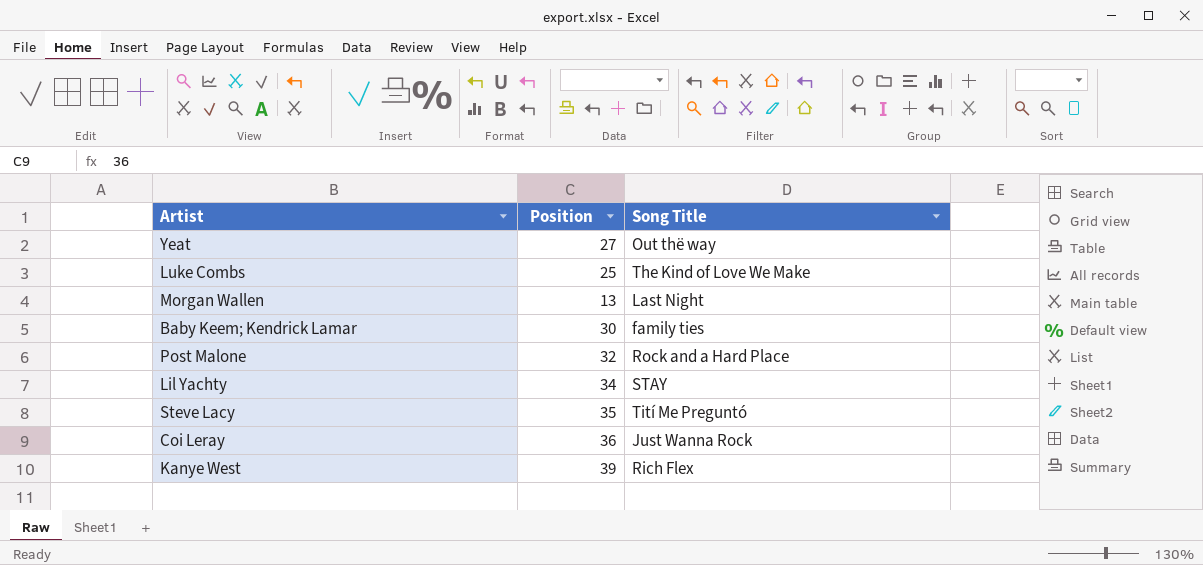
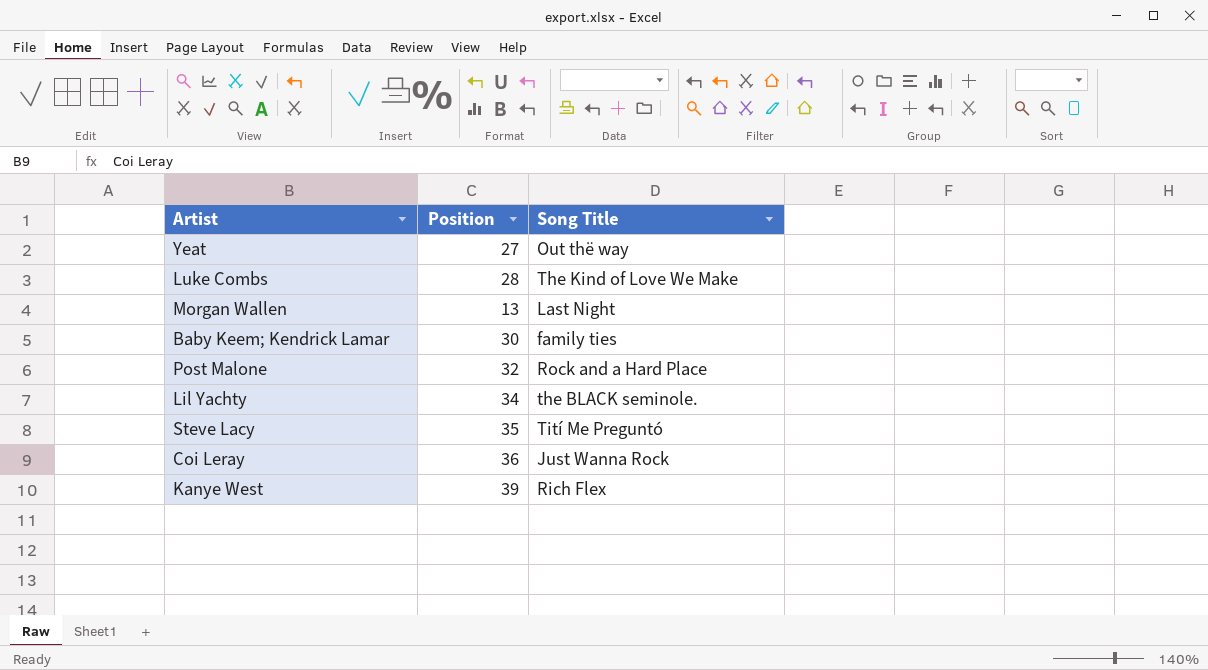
Luke Combs | Position: 25 -> 28
Lil Yachty | Song Title: STAY -> the BLACK seminole.

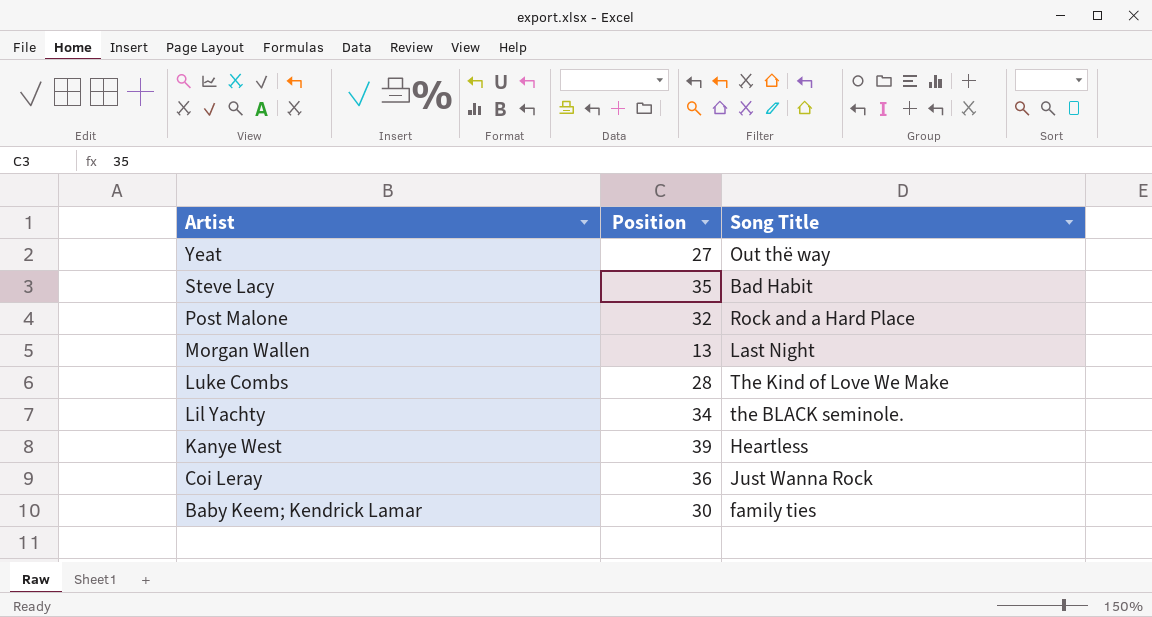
row order: none -> Artist descending
Steve Lacy | Song Title: Tití Me Preguntó -> Bad Habit
Kanye West | Song Title: Rich Flex -> Heartless

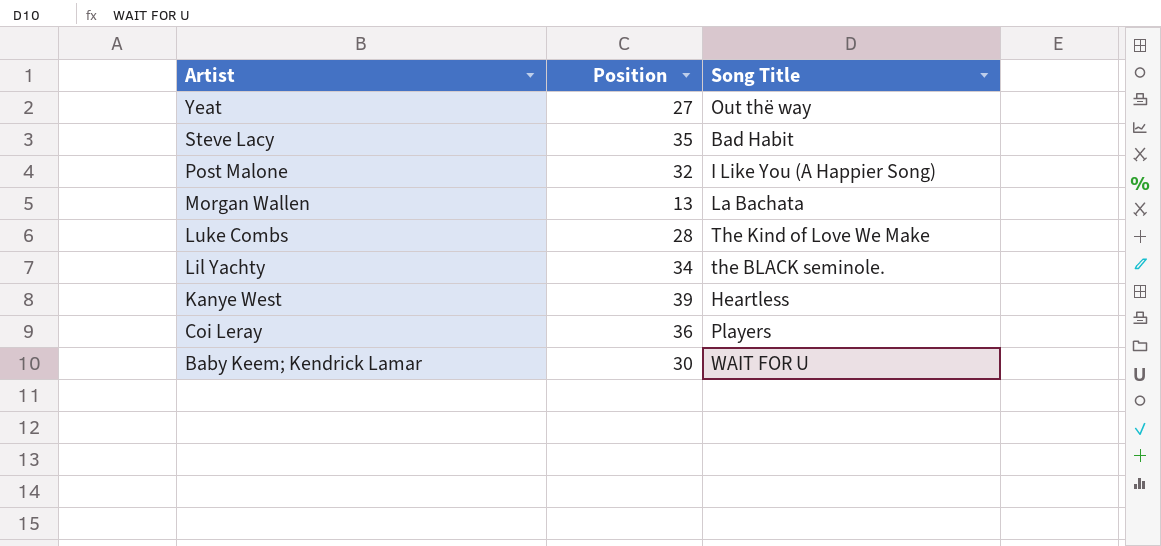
Post Malone | Song Title: Rock and a Hard Place -> I Like You (A Happier Song)
Morgan Wallen | Song Title: Last Night -> La Bachata
Coi Leray | Song Title: Just Wanna Rock -> Players
Baby Keem; Kendrick Lamar | Song Title: family ties -> WAIT FOR U

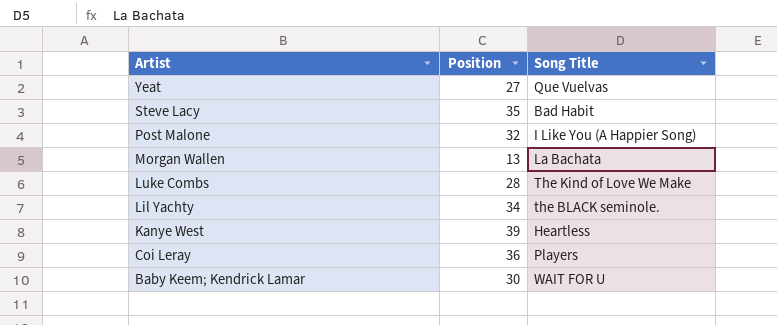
Yeat | Song Title: Out thë way -> Que Vuelvas

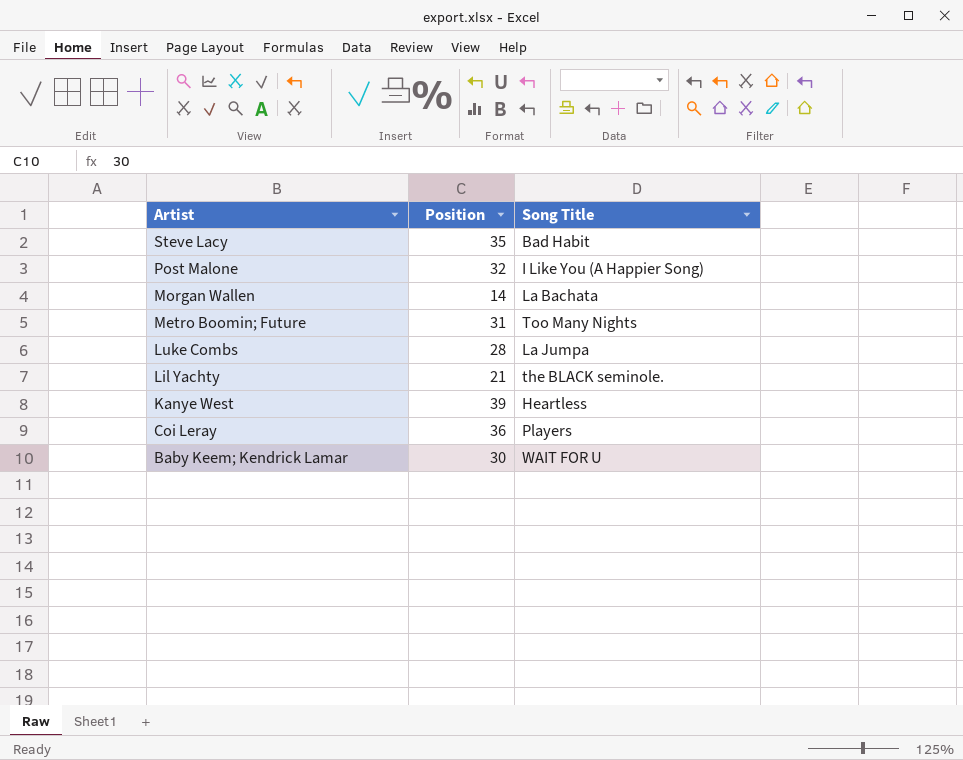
row Yeat: 27 | Que Vuelvas -> none
Morgan Wallen | Position: 13 -> 14
row Metro Boomin; Future: none -> 31 | Too Many Nights
Luke Combs | Song Title: The Kind of Love We Make -> La Jumpa
Lil Yachty | Position: 34 -> 21

